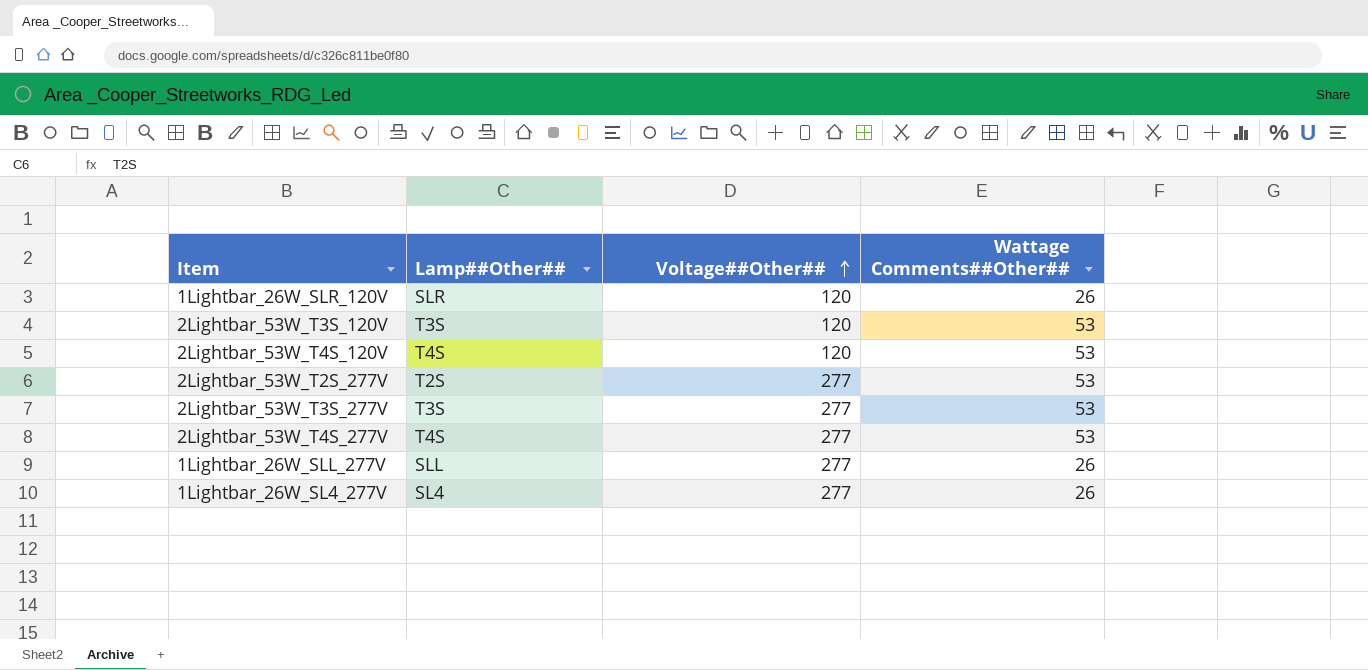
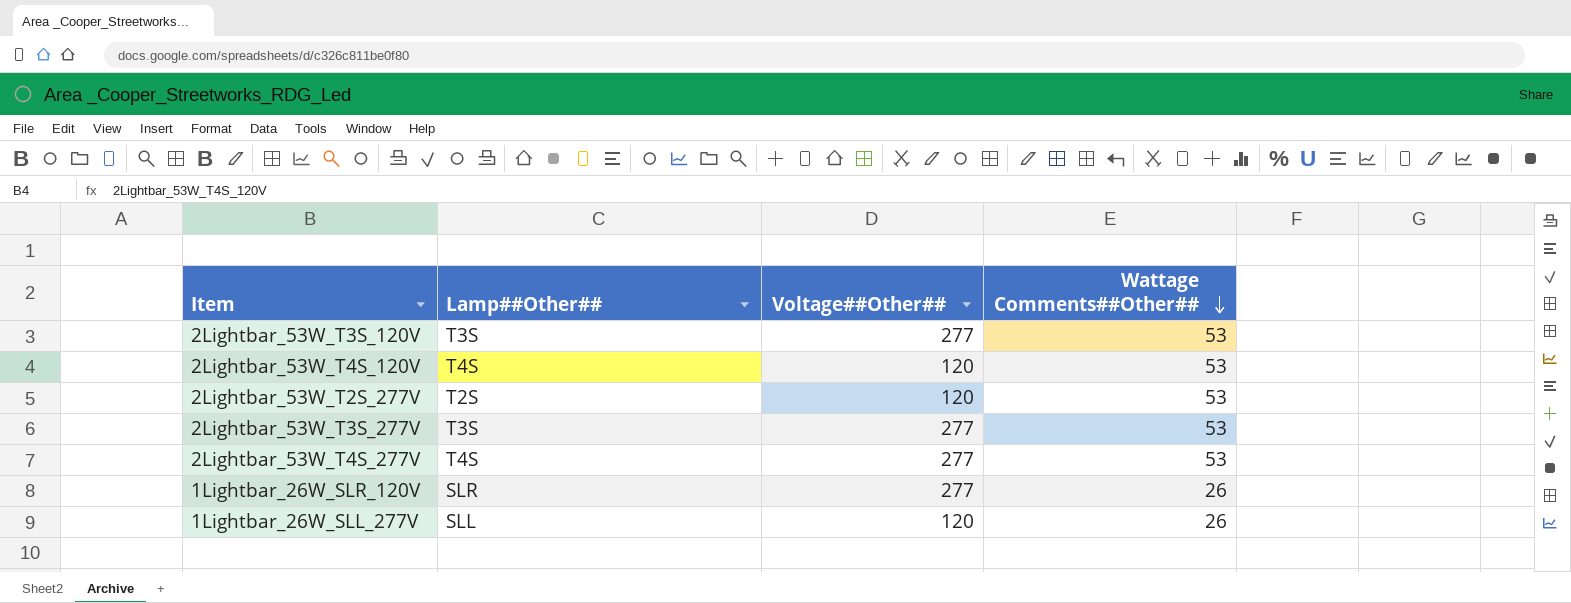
row order: Voltage##Other## ascending -> Wattage Comments##Other## descending
row 1Lightbar_26W_SL4_277V: SL4 | 277 | 26 -> none
2Lightbar_53W_T3S_120V | Voltage##Other##: 120 -> 277
2Lightbar_53W_T2S_277V | Voltage##Other##: 277 -> 120
1Lightbar_26W_SLR_120V | Voltage##Other##: 120 -> 277
1Lightbar_26W_SLL_277V | Voltage##Other##: 277 -> 120

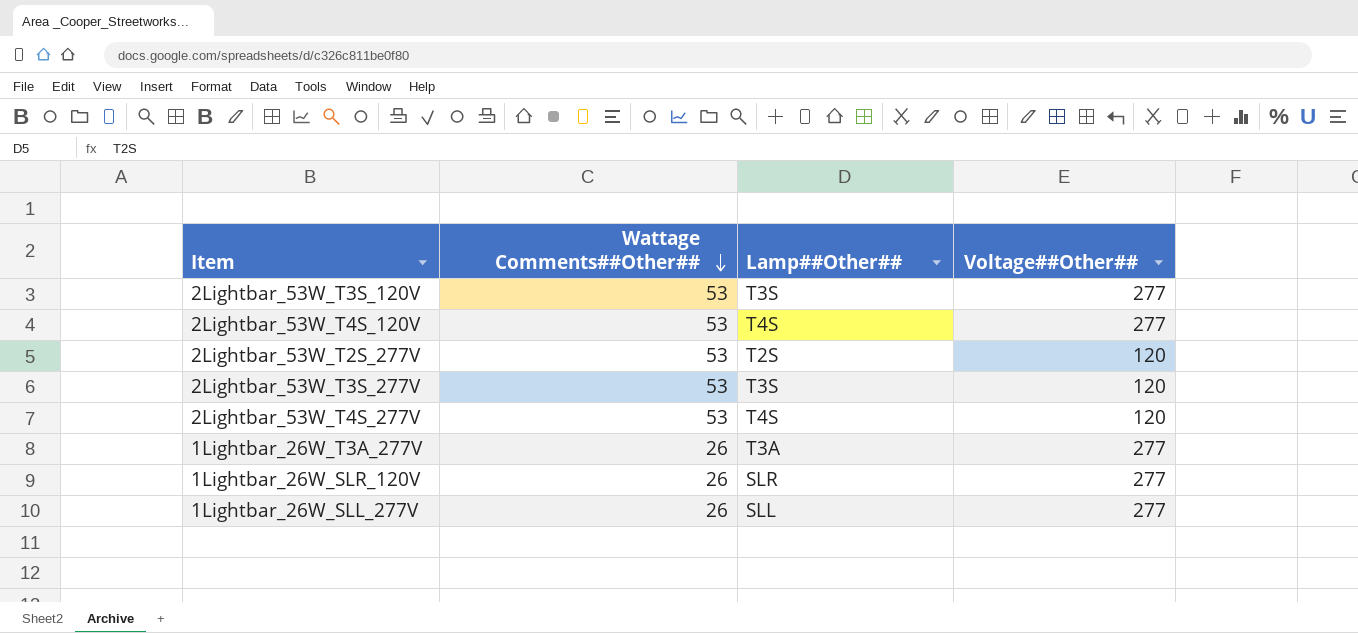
column Wattage Comments##Other## | position: 4 -> 2
2Lightbar_53W_T4S_120V | Voltage##Other##: 120 -> 277
2Lightbar_53W_T3S_277V | Voltage##Other##: 277 -> 120
2Lightbar_53W_T4S_277V | Voltage##Other##: 277 -> 120
row 1Lightbar_26W_T3A_277V: none -> 26 | T3A | 277
1Lightbar_26W_SLL_277V | Voltage##Other##: 120 -> 277

